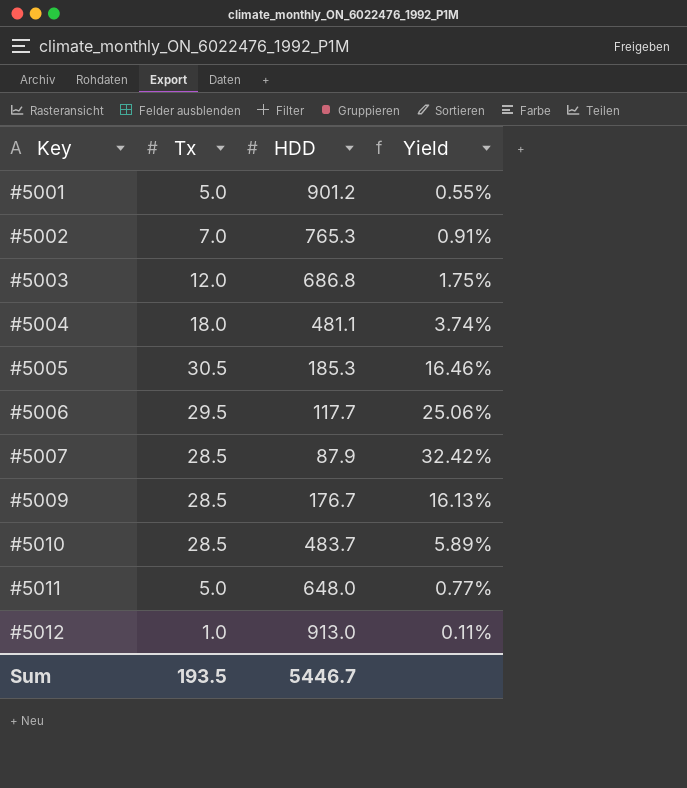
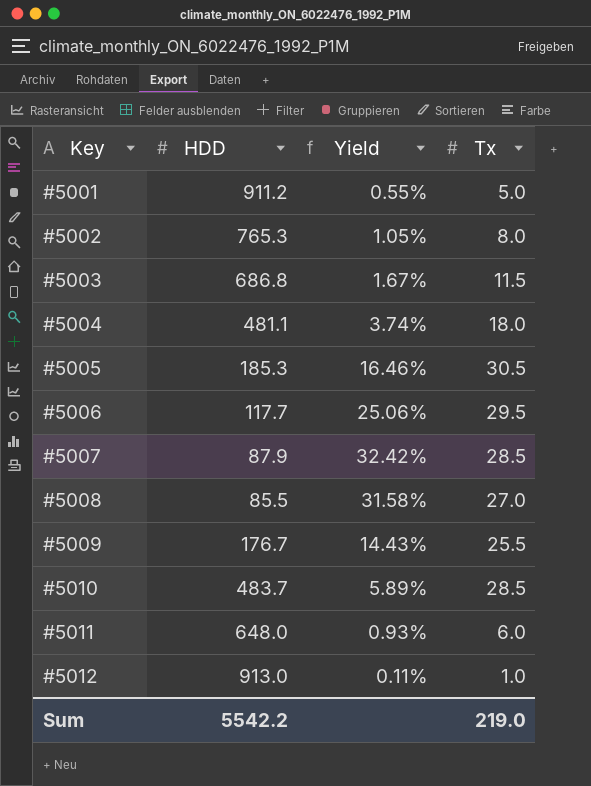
column Tx | position: 2 -> 4
#5001 | HDD: 901.2 -> 911.2
#5002 | Yield: 0.91% -> 1.05%
#5002 | Tx: 7.0 -> 8.0
#5003 | Yield: 1.75% -> 1.67%
#5003 | Tx: 12.0 -> 11.5
row #5008: none -> 85.5 | 31.58% | 27.0
#5009 | Yield: 16.13% -> 14.43%
#5009 | Tx: 28.5 -> 25.5
#5011 | Yield: 0.77% -> 0.93%
#5011 | Tx: 5.0 -> 6.0
Sum | HDD: 5446.7 -> 5542.2
Sum | Tx: 193.5 -> 219.0

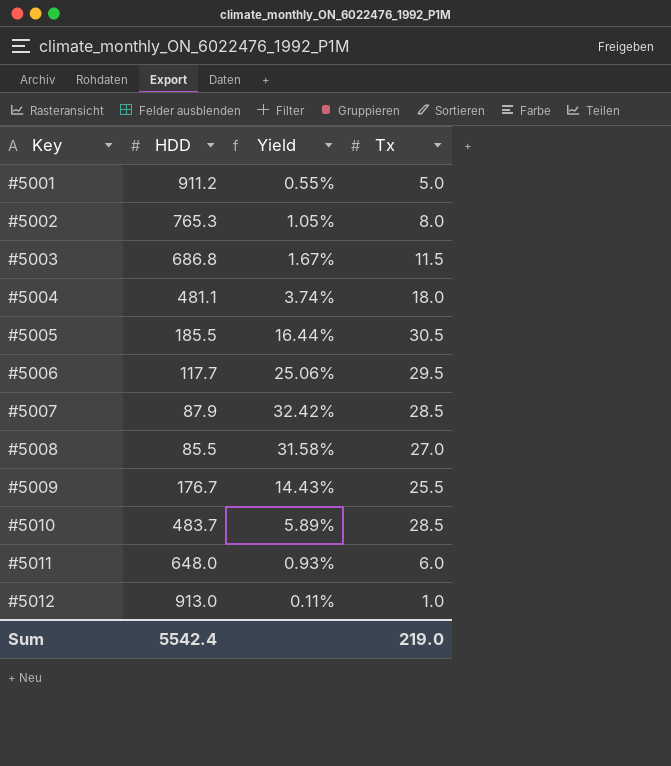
#5005 | HDD: 185.3 -> 185.5
#5005 | Yield: 16.46% -> 16.44%
Sum | HDD: 5542.2 -> 5542.4

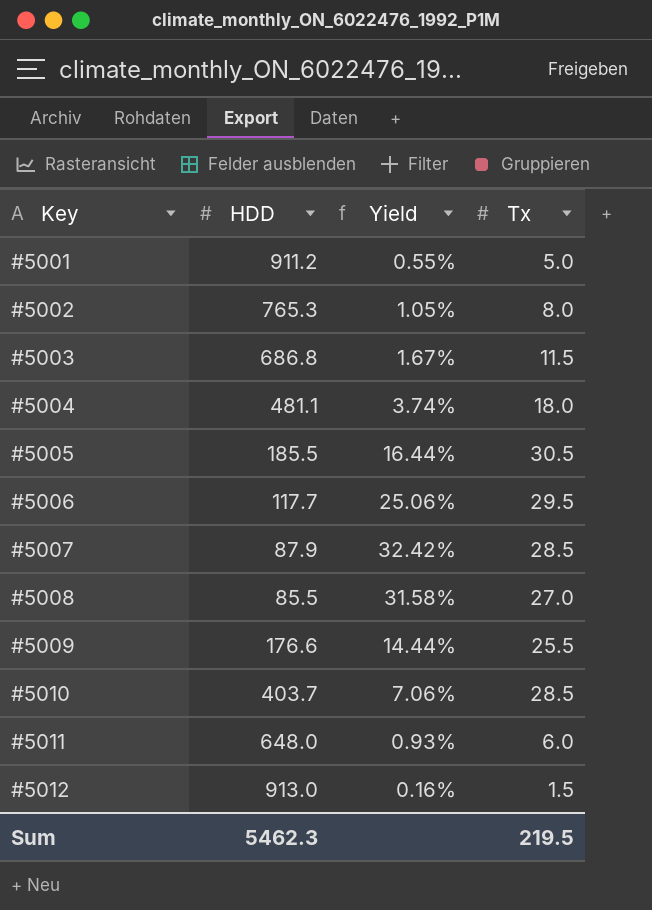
#5009 | HDD: 176.7 -> 176.6
#5009 | Yield: 14.43% -> 14.44%
#5010 | HDD: 483.7 -> 403.7
#5010 | Yield: 5.89% -> 7.06%
#5012 | Yield: 0.11% -> 0.16%
#5012 | Tx: 1.0 -> 1.5
Sum | HDD: 5542.4 -> 5462.3
Sum | Tx: 219.0 -> 219.5

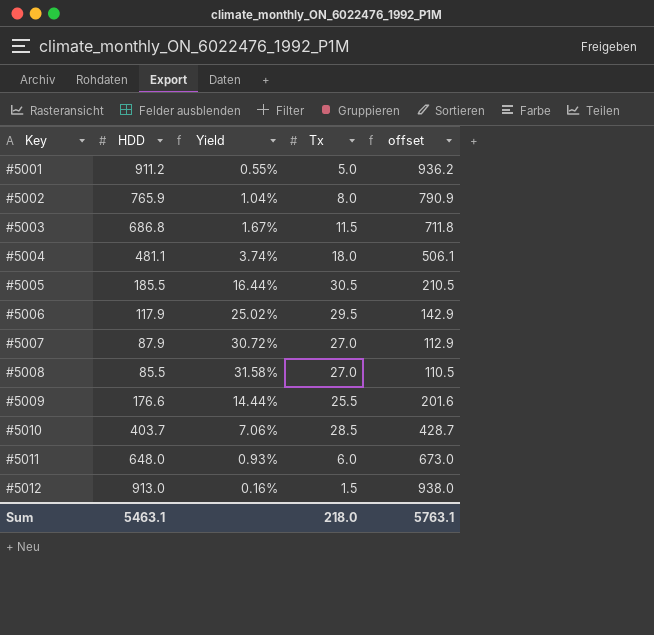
column offset | formula: none -> [HDD] + 25
#5002 | HDD: 765.3 -> 765.9
#5002 | Yield: 1.05% -> 1.04%
#5006 | HDD: 117.7 -> 117.9
#5006 | Yield: 25.06% -> 25.02%
#5007 | Yield: 32.42% -> 30.72%
#5007 | Tx: 28.5 -> 27.0
Sum | HDD: 5462.3 -> 5463.1
Sum | Tx: 219.5 -> 218.0

